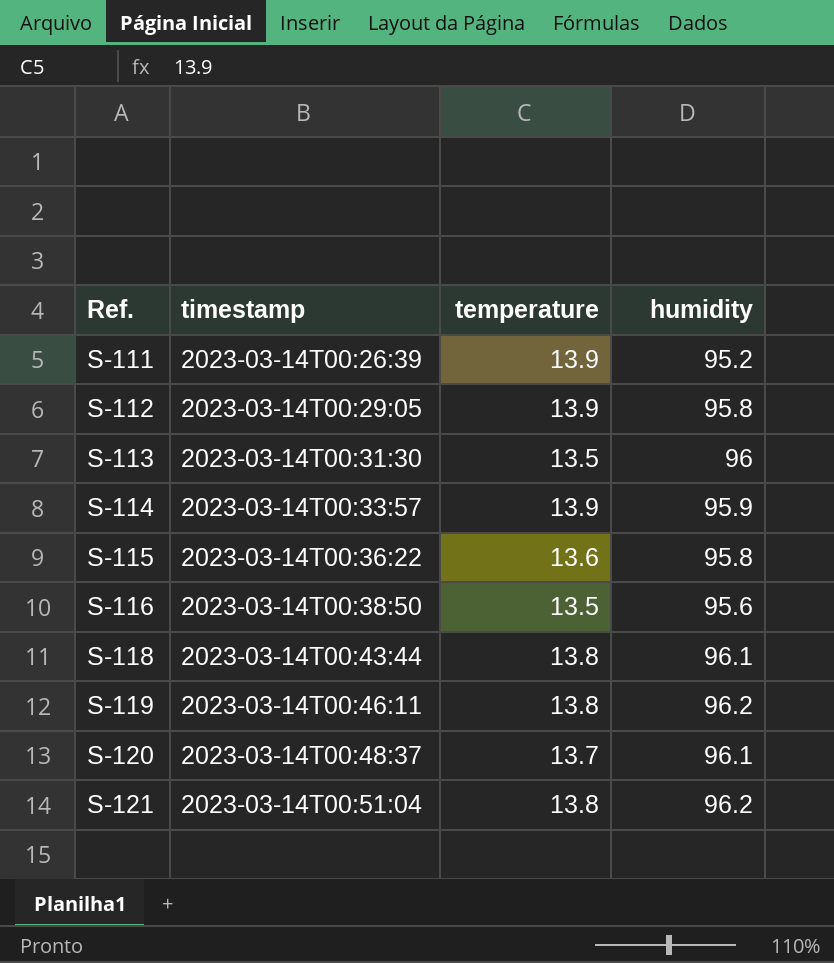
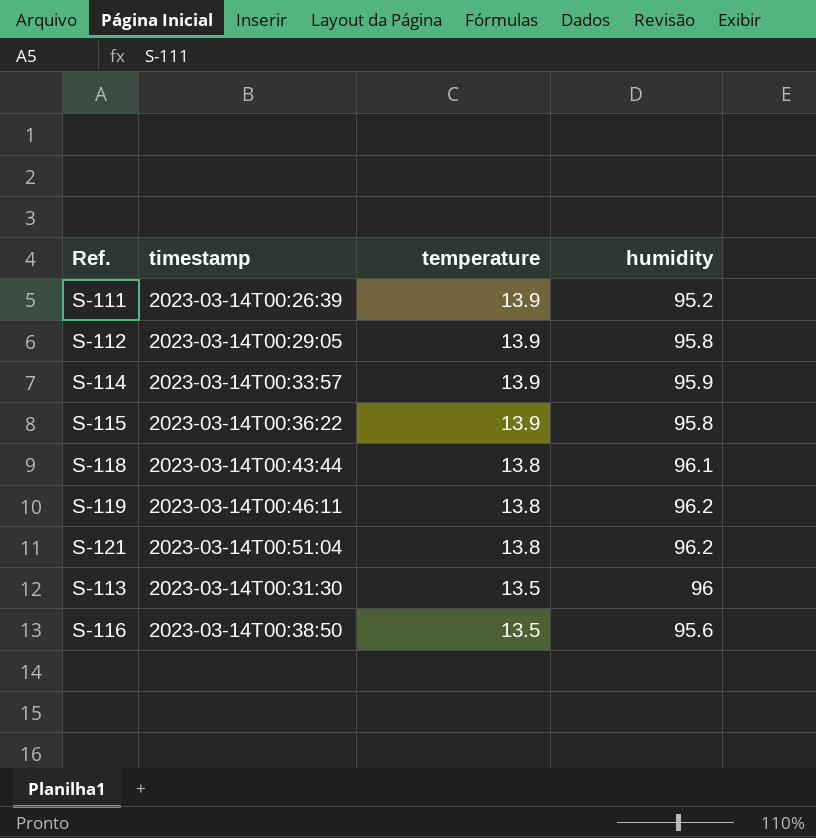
row order: Ref. ascending -> temperature descending
row S-120: 2023-03-14T00:48:37 | 13.7 | 96.1 -> none
S-115 | temperature: 13.6 -> 13.9

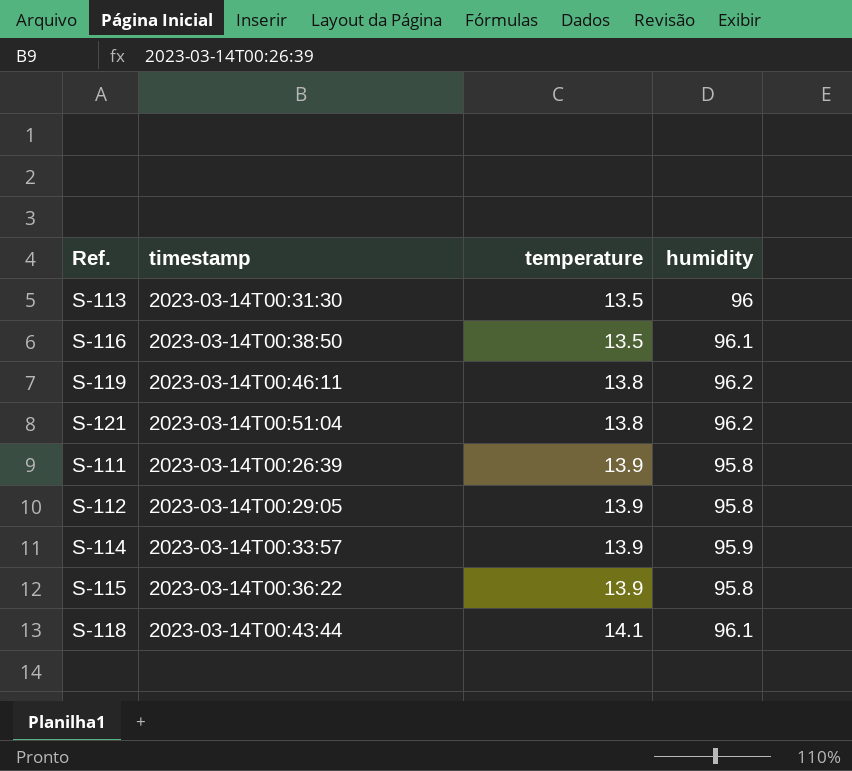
row order: temperature descending -> temperature ascending
S-116 | humidity: 95.6 -> 96.1
S-111 | humidity: 95.2 -> 95.8
S-118 | temperature: 13.8 -> 14.1

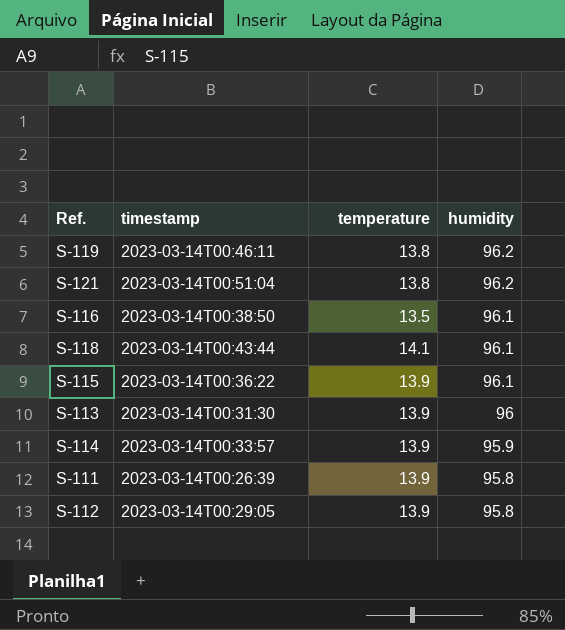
row order: temperature ascending -> humidity descending
S-115 | humidity: 95.8 -> 96.1
S-113 | temperature: 13.5 -> 13.9

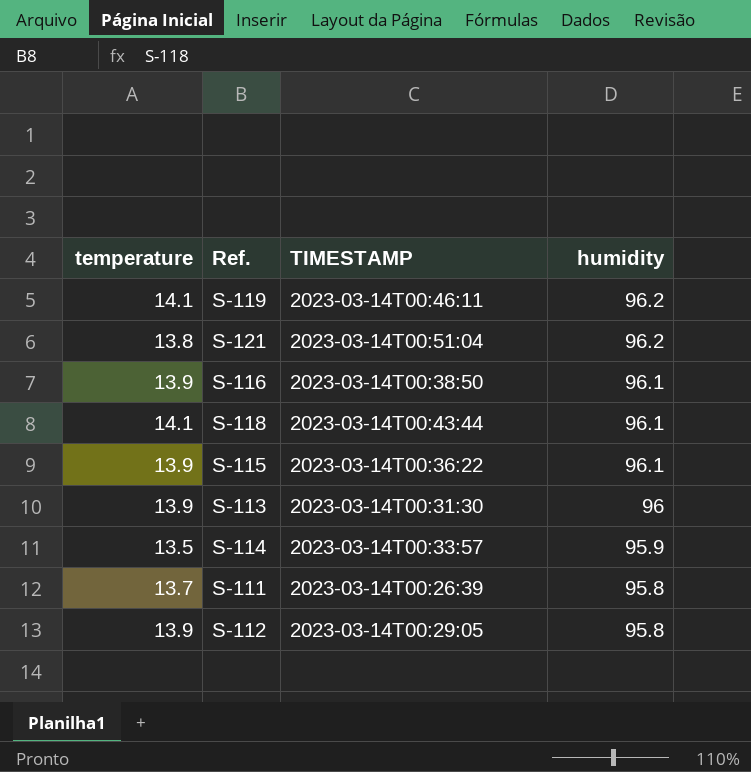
column temperature | position: 3 -> 1
column name: timestamp -> TIMESTAMP
S-119 | temperature: 13.8 -> 14.1
S-116 | temperature: 13.5 -> 13.9
S-114 | temperature: 13.9 -> 13.5
S-111 | temperature: 13.9 -> 13.7

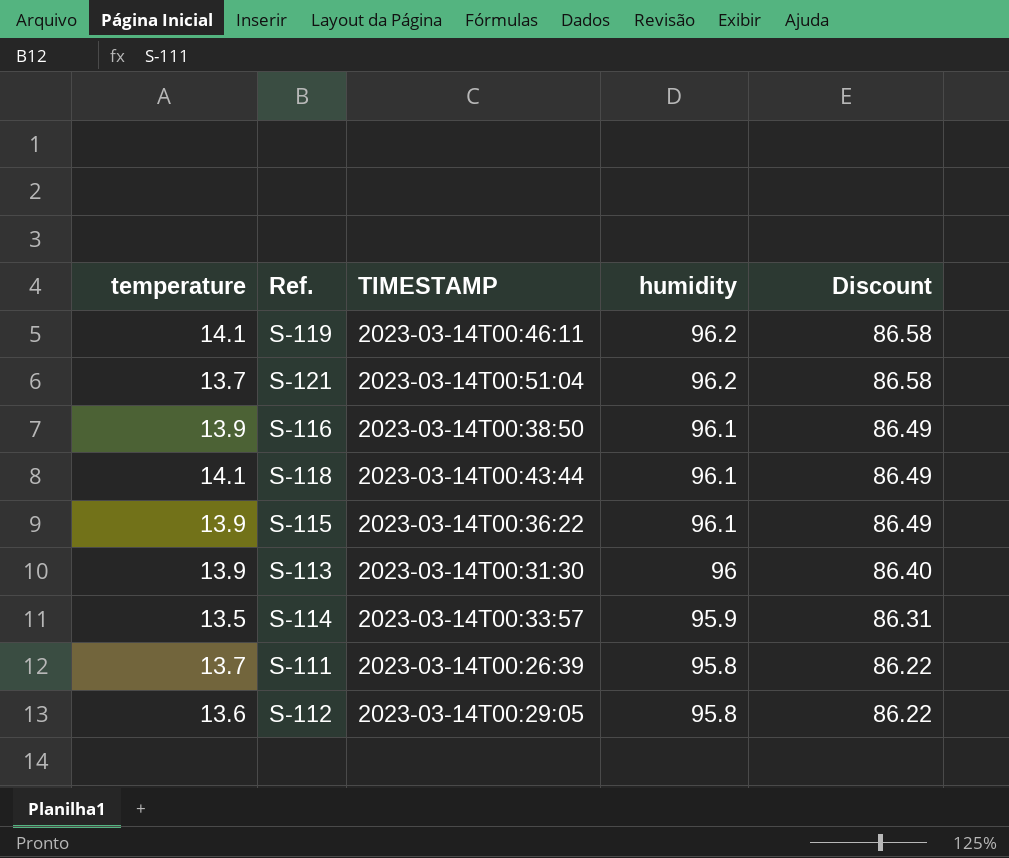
column Discount | formula: none -> [humidity] * 0.9
S-121 | temperature: 13.8 -> 13.7
S-112 | temperature: 13.9 -> 13.6

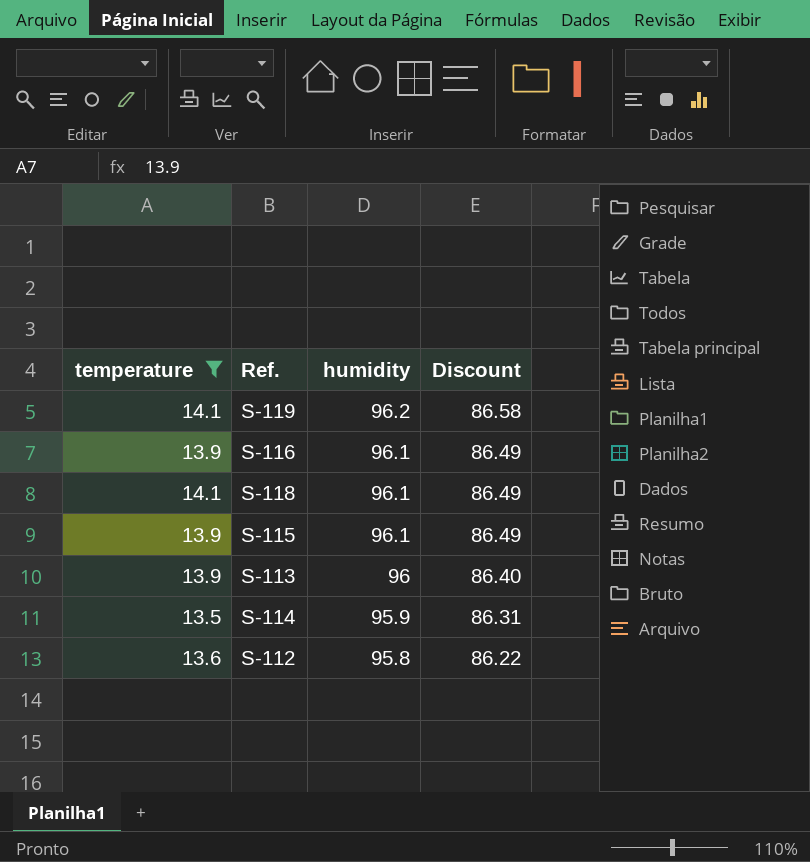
filter: none -> temperature != 13.7
column TIMESTAMP | position: 3 -> none

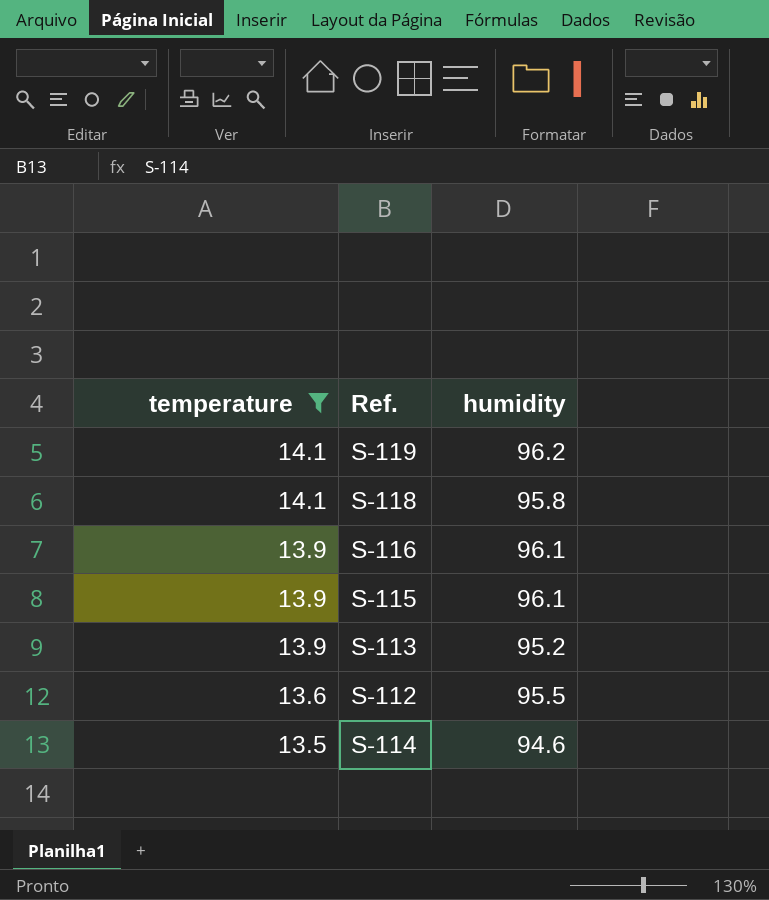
row order: humidity descending -> temperature descending
column Discount | formula: [humidity] * 0.9 -> none
S-118 | humidity: 96.1 -> 95.8
S-113 | humidity: 96 -> 95.2
S-112 | humidity: 95.8 -> 95.5
S-114 | humidity: 95.9 -> 94.6

